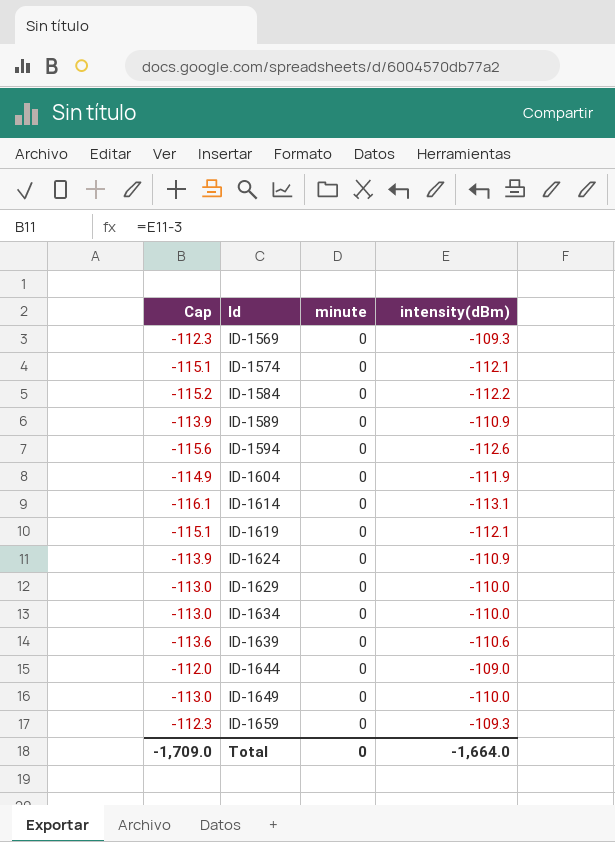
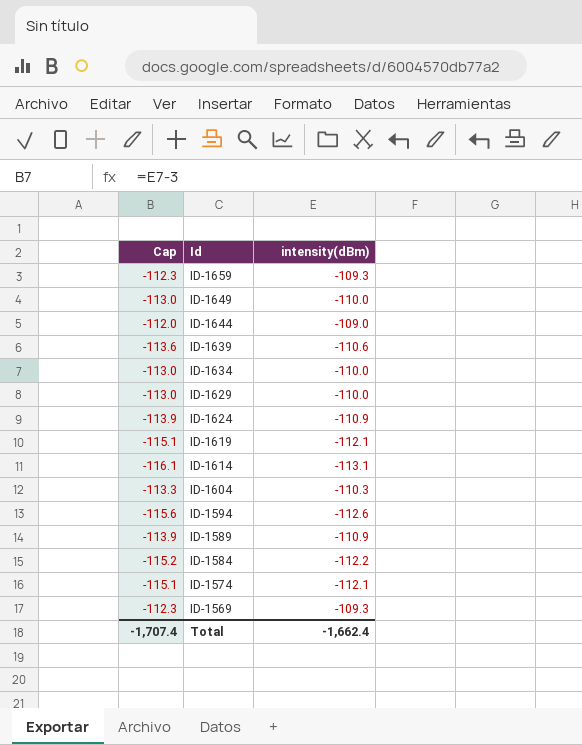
row order: Id ascending -> Id descending
column minute | position: 3 -> none
ID-1604 | Cap: -114.9 -> -113.3
ID-1604 | intensity(dBm): -111.9 -> -110.3
Total | Cap: -1,709.0 -> -1,707.4
Total | intensity(dBm): -1,664.0 -> -1,662.4

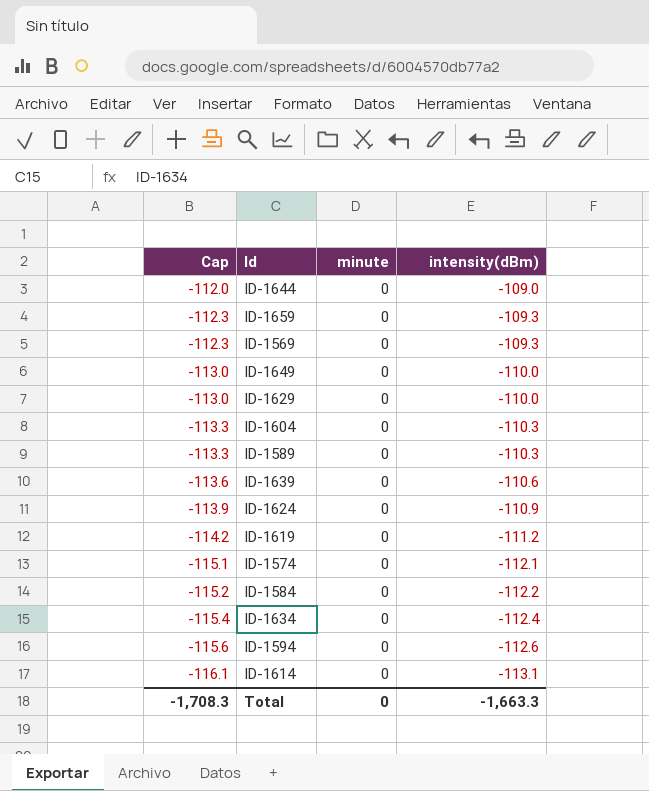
row order: Id descending -> Cap descending
column minute | position: none -> 3
ID-1589 | Cap: -113.9 -> -113.3
ID-1589 | intensity(dBm): -110.9 -> -110.3
ID-1619 | Cap: -115.1 -> -114.2
ID-1619 | intensity(dBm): -112.1 -> -111.2
ID-1634 | Cap: -113.0 -> -115.4
ID-1634 | intensity(dBm): -110.0 -> -112.4
Total | Cap: -1,707.4 -> -1,708.3
Total | intensity(dBm): -1,662.4 -> -1,663.3

